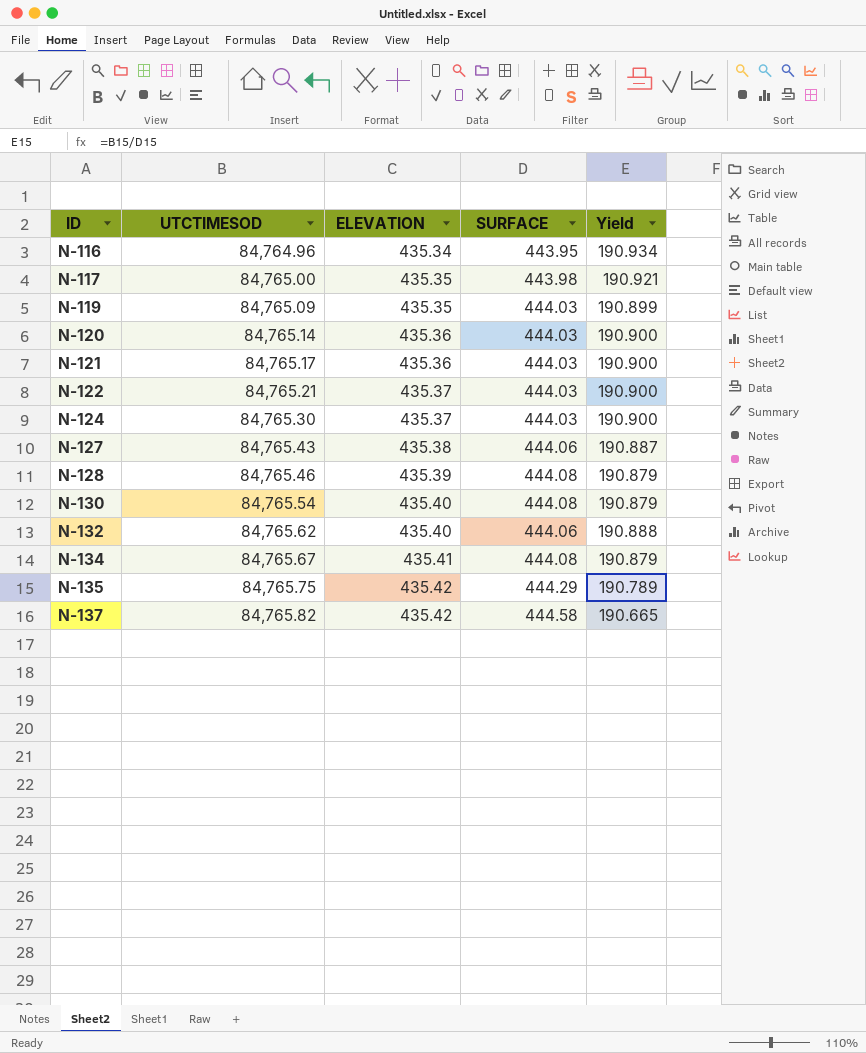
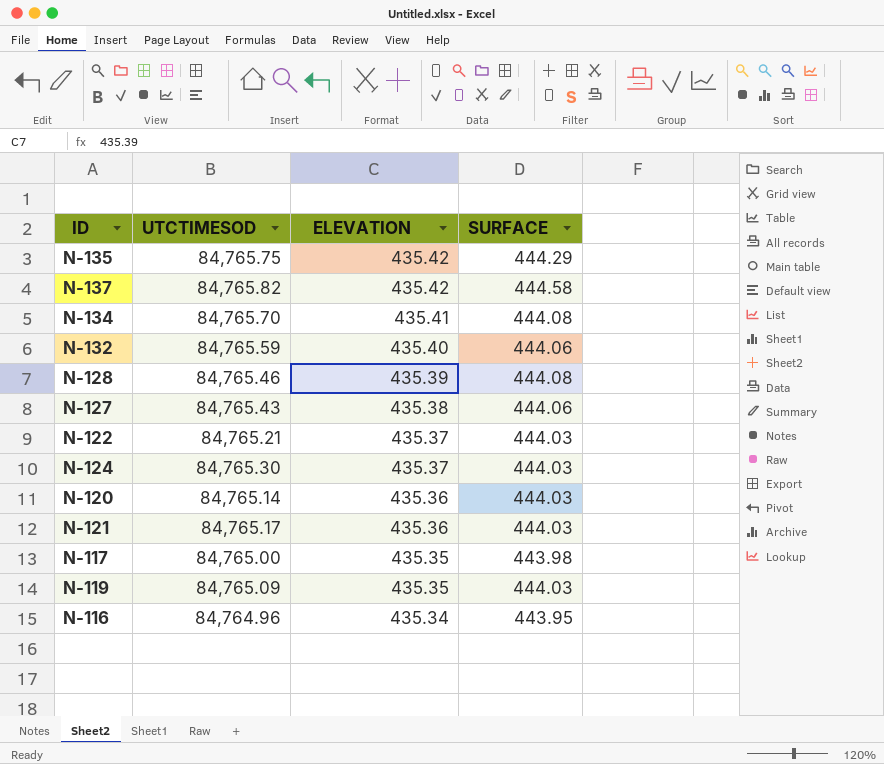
row order: ID ascending -> ELEVATION descending
column Yield | formula: [UTCTIMESOD] / [SURFACE] -> none
row N-130: 84,765.54 | 435.40 | 444.08 | 190.879 -> none
N-134 | UTCTIMESOD: 84,765.67 -> 84,765.70
N-132 | UTCTIMESOD: 84,765.62 -> 84,765.59

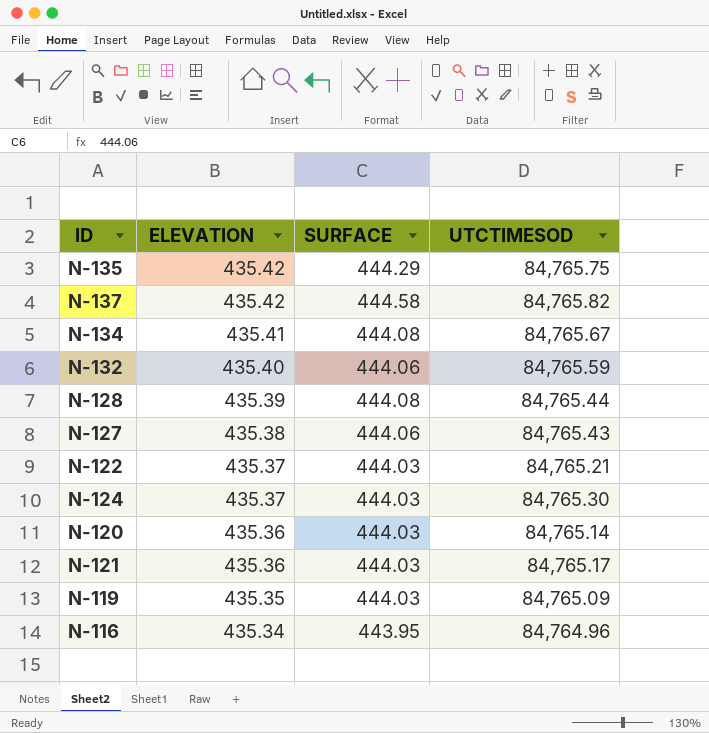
column UTCTIMESOD | position: 2 -> 4
row N-117: 84,765.00 | 435.35 | 443.98 -> none
N-134 | UTCTIMESOD: 84,765.70 -> 84,765.67
N-128 | UTCTIMESOD: 84,765.46 -> 84,765.44

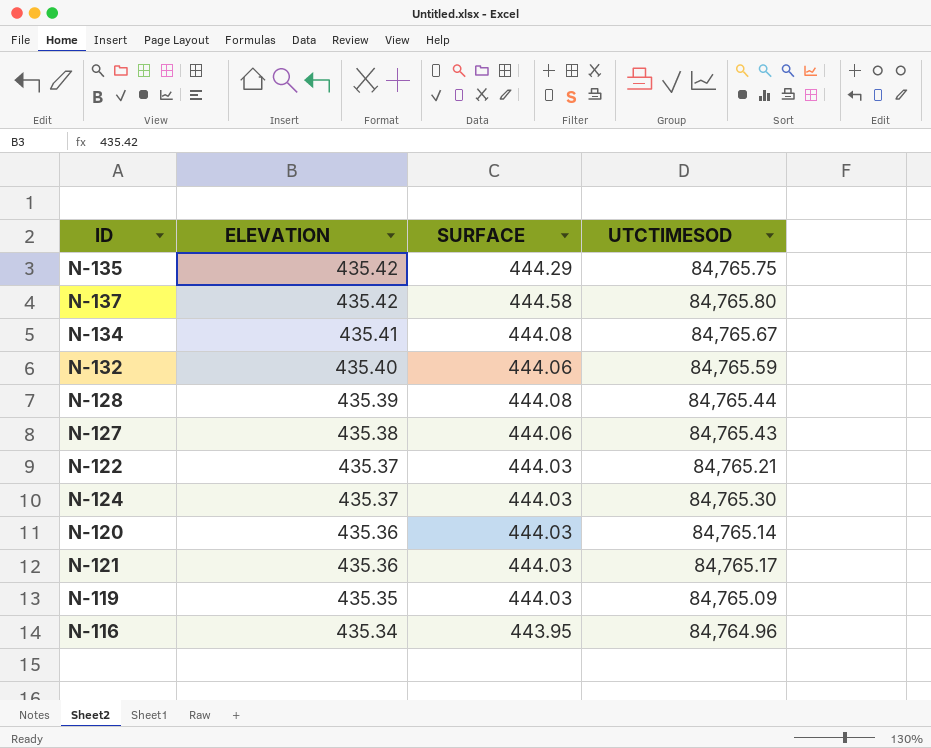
N-137 | UTCTIMESOD: 84,765.82 -> 84,765.80

